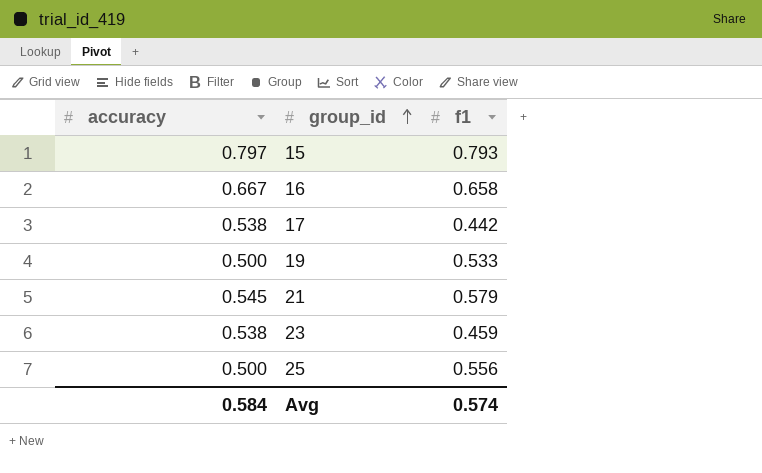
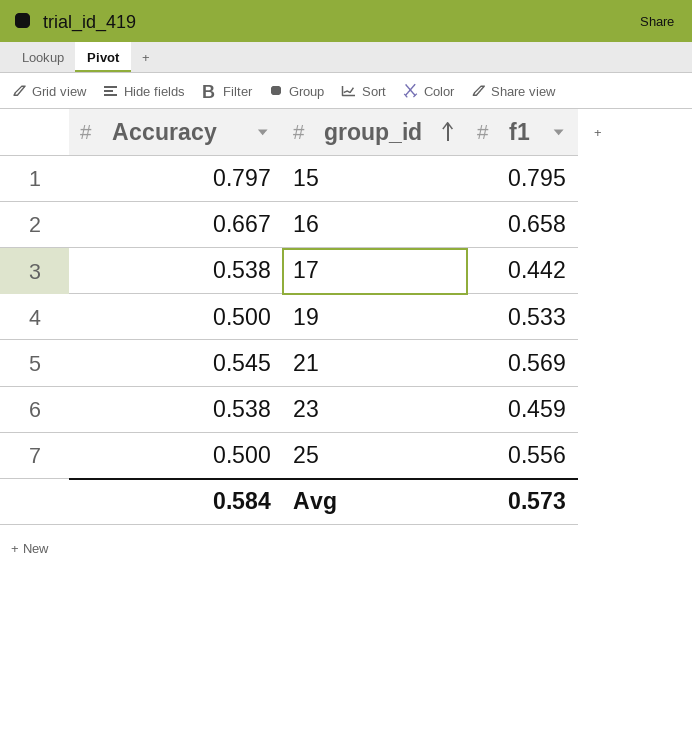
column name: accuracy -> Accuracy
15 | f1: 0.793 -> 0.795
21 | f1: 0.579 -> 0.569
Avg | f1: 0.574 -> 0.573

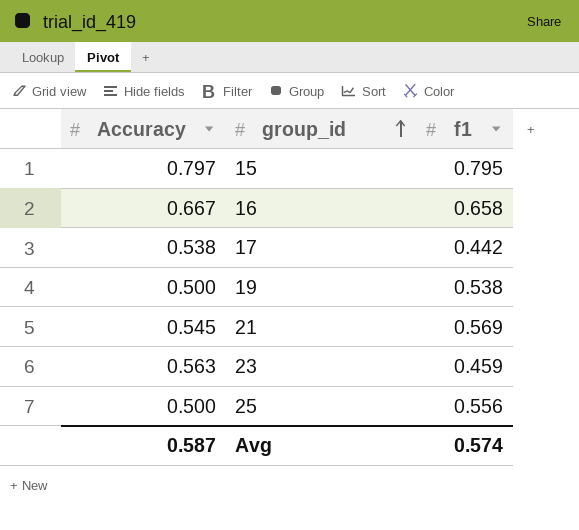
19 | f1: 0.533 -> 0.538
23 | Accuracy: 0.538 -> 0.563
Avg | Accuracy: 0.584 -> 0.587
Avg | f1: 0.573 -> 0.574

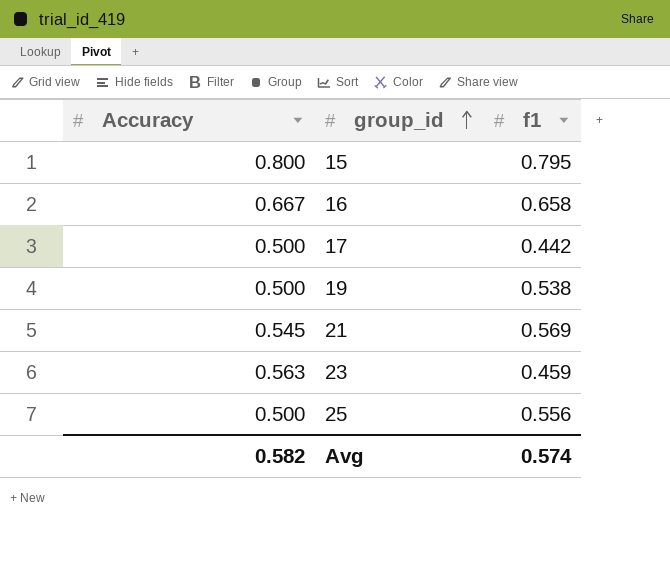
15 | Accuracy: 0.797 -> 0.800
17 | Accuracy: 0.538 -> 0.500
Avg | Accuracy: 0.587 -> 0.582

